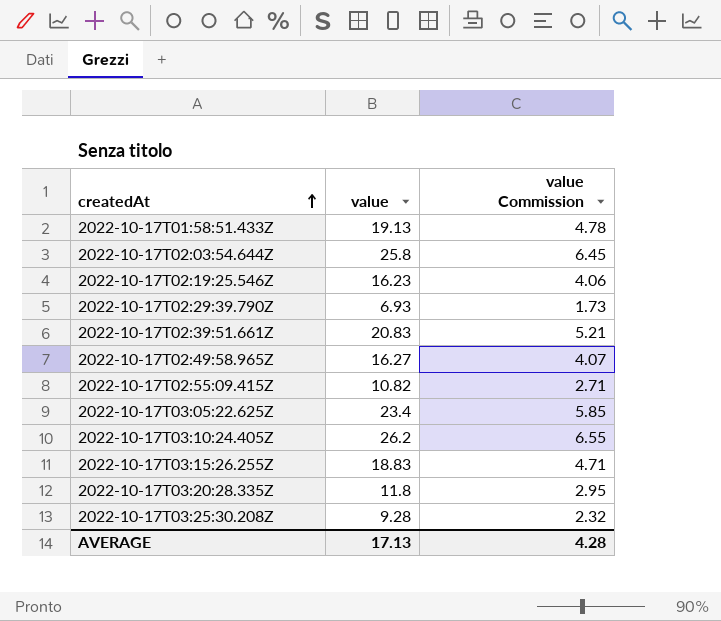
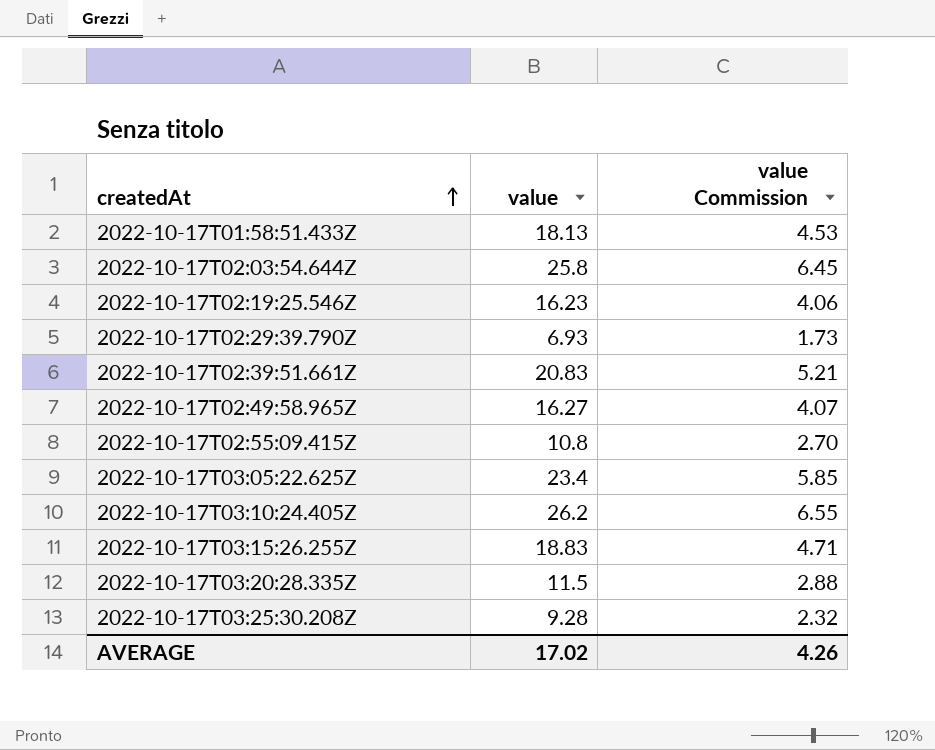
2022-10-17T01:58:51.433Z | value: 19.13 -> 18.13
2022-10-17T01:58:51.433Z | value Commission: 4.78 -> 4.53
2022-10-17T02:55:09.415Z | value: 10.82 -> 10.8
2022-10-17T02:55:09.415Z | value Commission: 2.71 -> 2.70
2022-10-17T03:20:28.335Z | value: 11.8 -> 11.5
2022-10-17T03:20:28.335Z | value Commission: 2.95 -> 2.88
AVERAGE | value: 17.13 -> 17.02
AVERAGE | value Commission: 4.28 -> 4.26

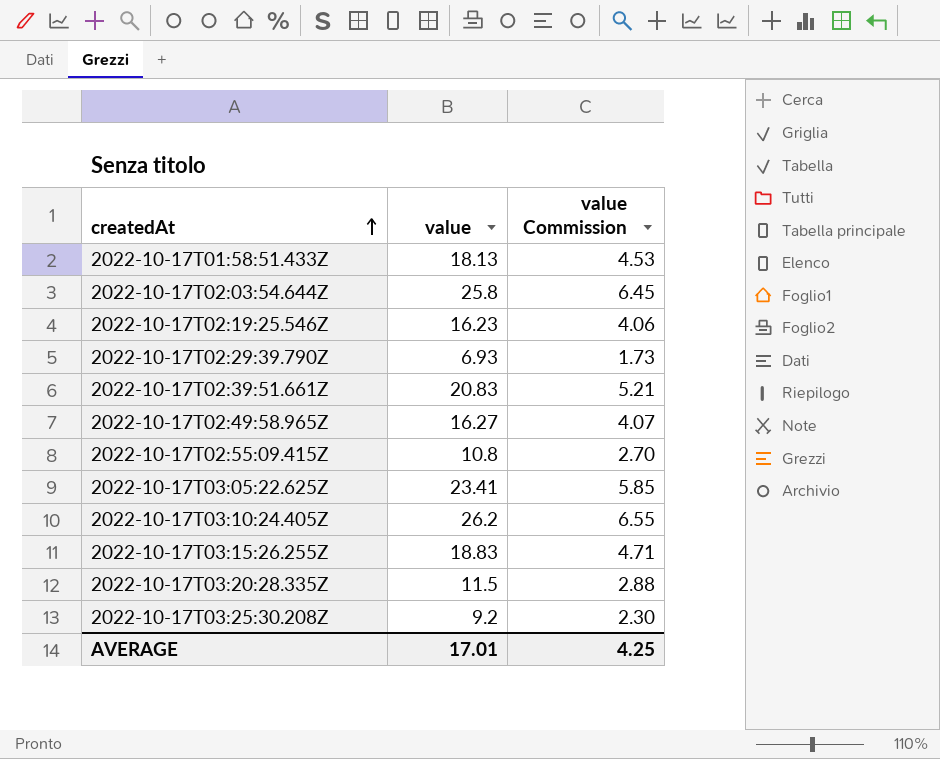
2022-10-17T03:05:22.625Z | value: 23.4 -> 23.41
2022-10-17T03:25:30.208Z | value: 9.28 -> 9.2
2022-10-17T03:25:30.208Z | value Commission: 2.32 -> 2.30
AVERAGE | value: 17.02 -> 17.01
AVERAGE | value Commission: 4.26 -> 4.25

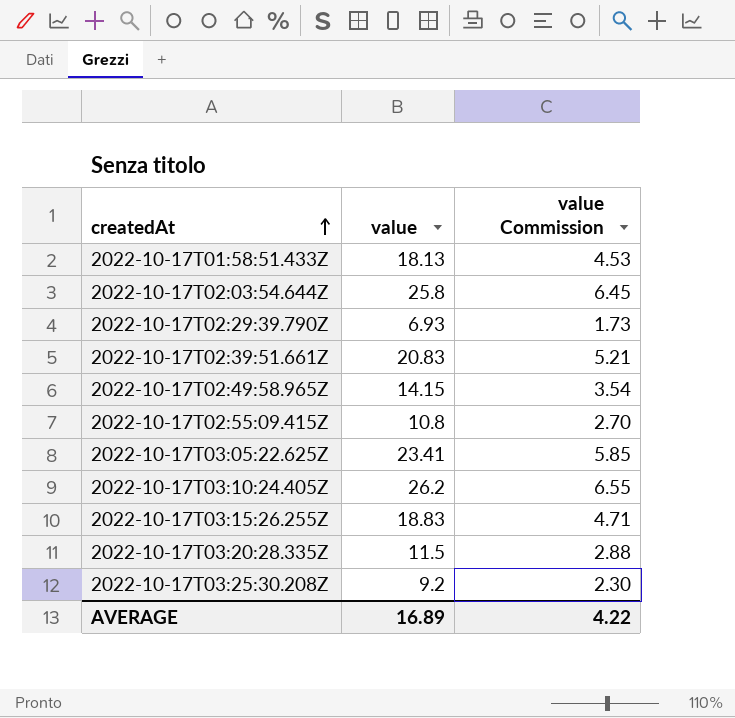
row 2022-10-17T02:19:25.546Z: 16.23 | 4.06 -> none
2022-10-17T02:49:58.965Z | value: 16.27 -> 14.15
2022-10-17T02:49:58.965Z | value Commission: 4.07 -> 3.54
AVERAGE | value: 17.01 -> 16.89
AVERAGE | value Commission: 4.25 -> 4.22

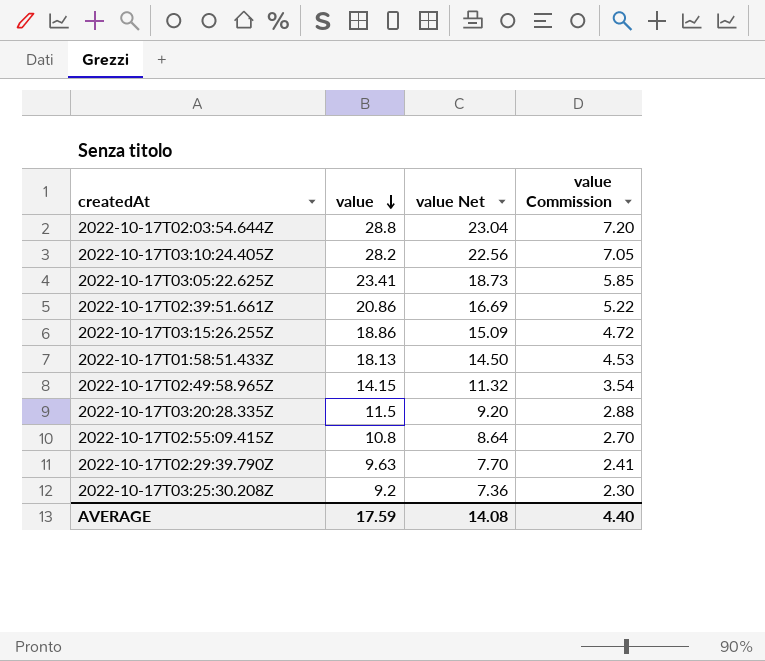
row order: createdAt ascending -> value descending
column value Net | formula: none -> [value] * 0.8
2022-10-17T02:03:54.644Z | value: 25.8 -> 28.8
2022-10-17T02:03:54.644Z | value Commission: 6.45 -> 7.20
2022-10-17T03:10:24.405Z | value: 26.2 -> 28.2
2022-10-17T03:10:24.405Z | value Commission: 6.55 -> 7.05
2022-10-17T02:39:51.661Z | value: 20.83 -> 20.86
2022-10-17T02:39:51.661Z | value Commission: 5.21 -> 5.22
2022-10-17T03:15:26.255Z | value: 18.83 -> 18.86
2022-10-17T03:15:26.255Z | value Commission: 4.71 -> 4.72
2022-10-17T02:29:39.790Z | value: 6.93 -> 9.63
2022-10-17T02:29:39.790Z | value Commission: 1.73 -> 2.41
AVERAGE | value: 16.89 -> 17.59
AVERAGE | value Commission: 4.22 -> 4.40

